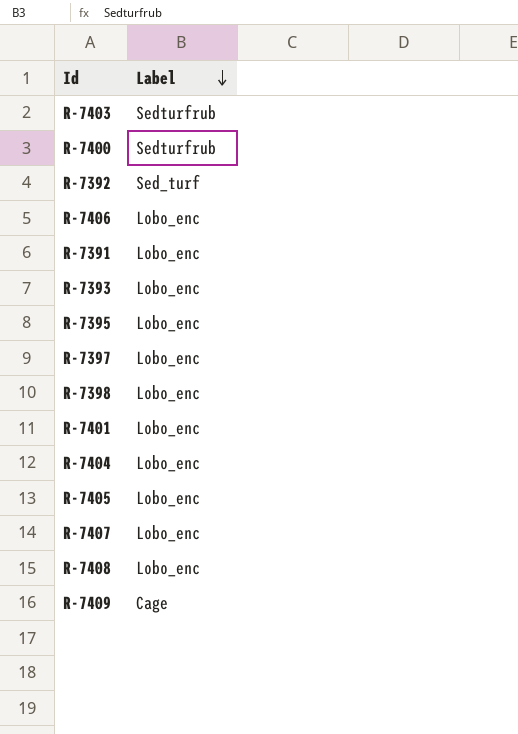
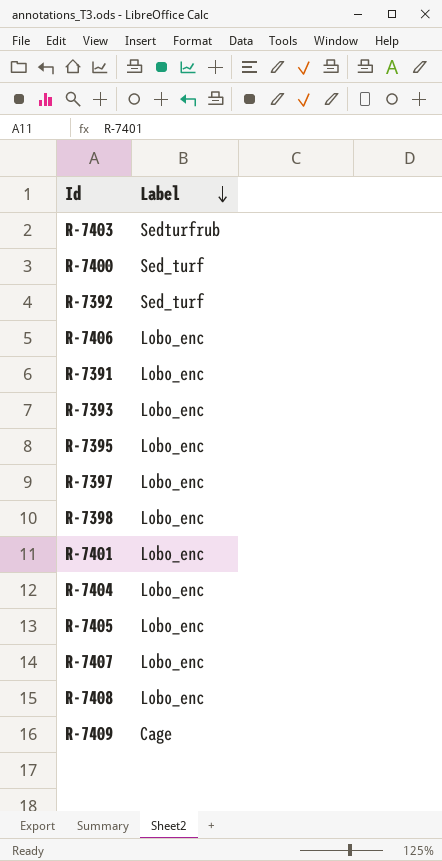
R-7400 | Label: Sedturfrub -> Sed_turf

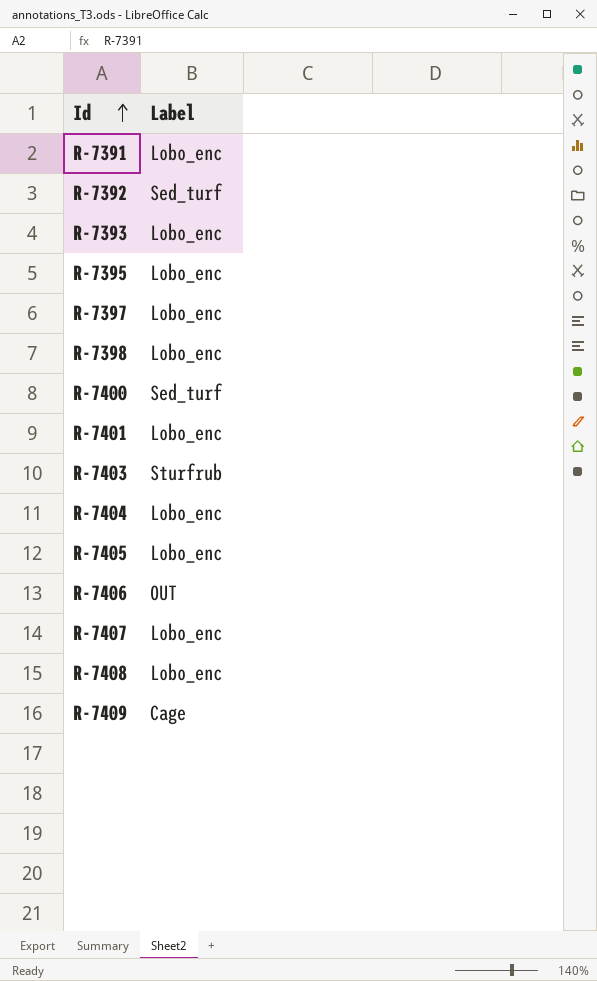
row order: Label descending -> Id ascending
R-7403 | Label: Sedturfrub -> Sturfrub
R-7406 | Label: Lobo_enc -> OUT

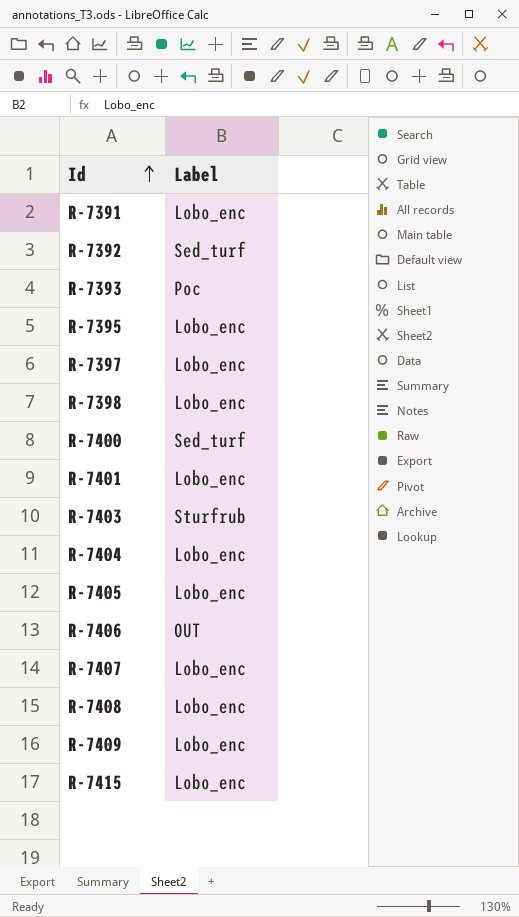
R-7393 | Label: Lobo_enc -> Poc
R-7409 | Label: Cage -> Lobo_enc
row R-7415: none -> Lobo_enc

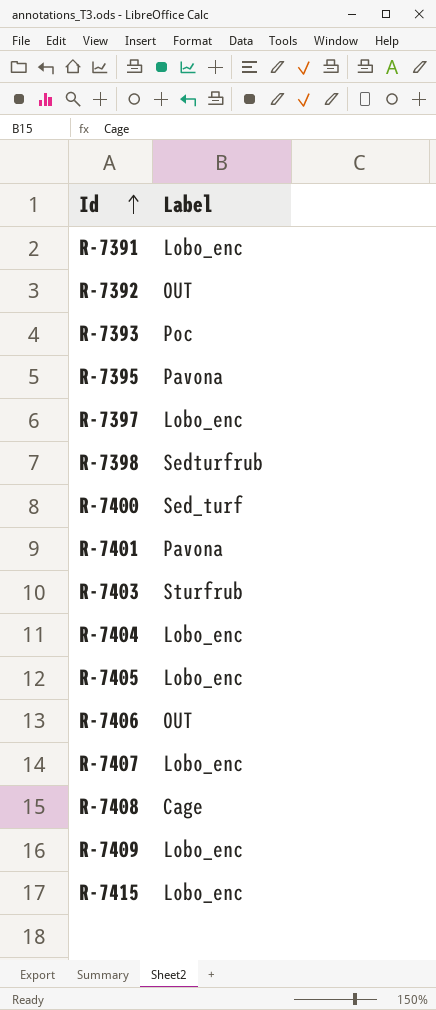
R-7392 | Label: Sed_turf -> OUT
R-7395 | Label: Lobo_enc -> Pavona
R-7398 | Label: Lobo_enc -> Sedturfrub
R-7401 | Label: Lobo_enc -> Pavona
R-7408 | Label: Lobo_enc -> Cage

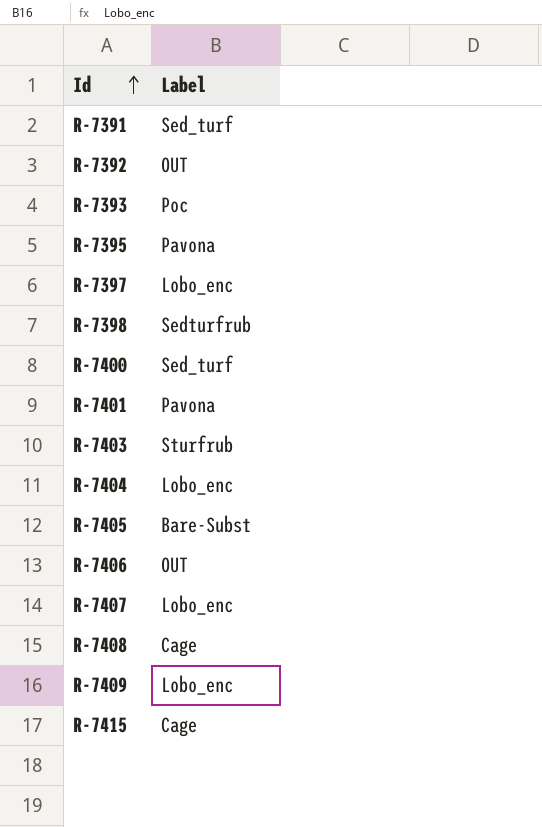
R-7391 | Label: Lobo_enc -> Sed_turf
R-7405 | Label: Lobo_enc -> Bare-Subst
R-7415 | Label: Lobo_enc -> Cage

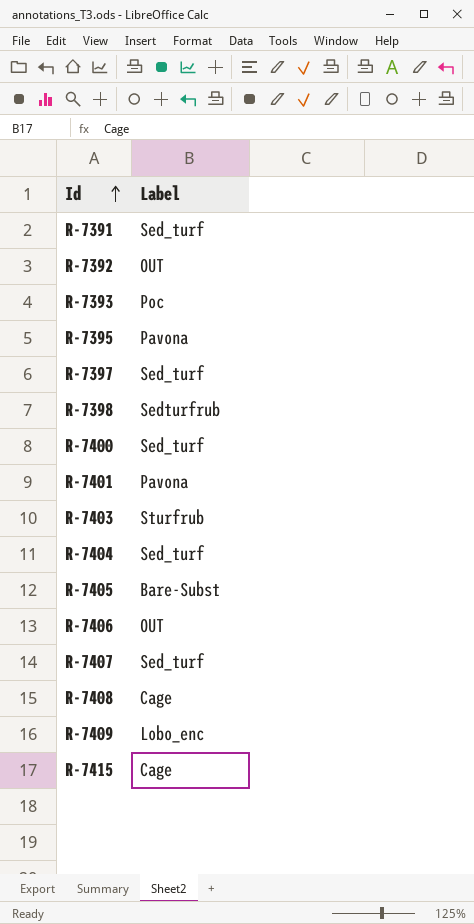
R-7397 | Label: Lobo_enc -> Sed_turf
R-7404 | Label: Lobo_enc -> Sed_turf
R-7407 | Label: Lobo_enc -> Sed_turf

